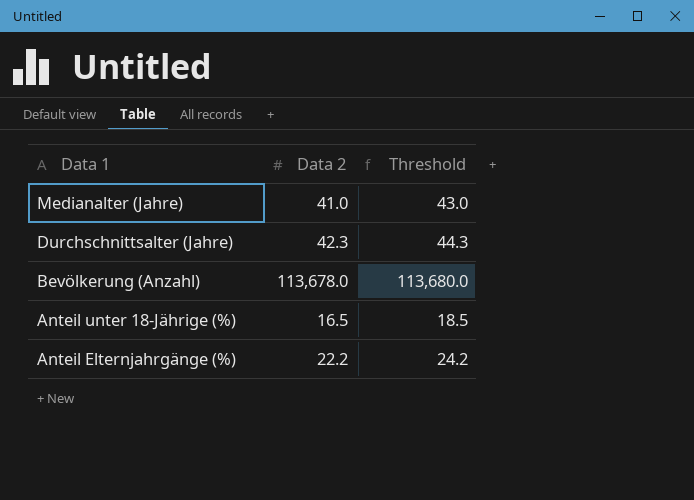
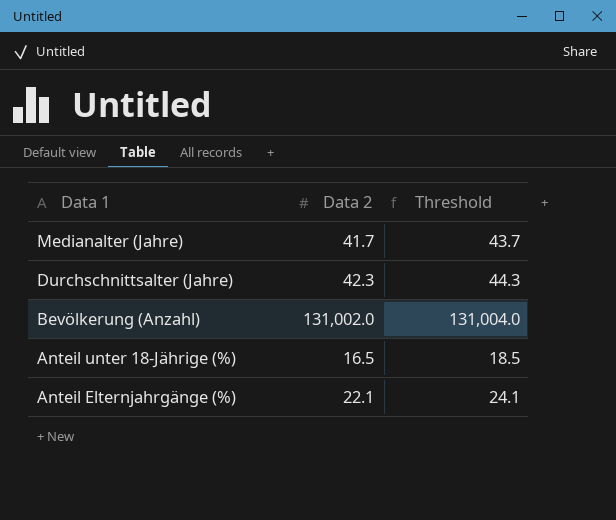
Medianalter (Jahre) | Data 2: 41.0 -> 41.7
Medianalter (Jahre) | Threshold: 43.0 -> 43.7
Bevölkerung (Anzahl) | Data 2: 113,678.0 -> 131,002.0
Bevölkerung (Anzahl) | Threshold: 113,680.0 -> 131,004.0
Anteil Elternjahrgänge (%) | Data 2: 22.2 -> 22.1
Anteil Elternjahrgänge (%) | Threshold: 24.2 -> 24.1

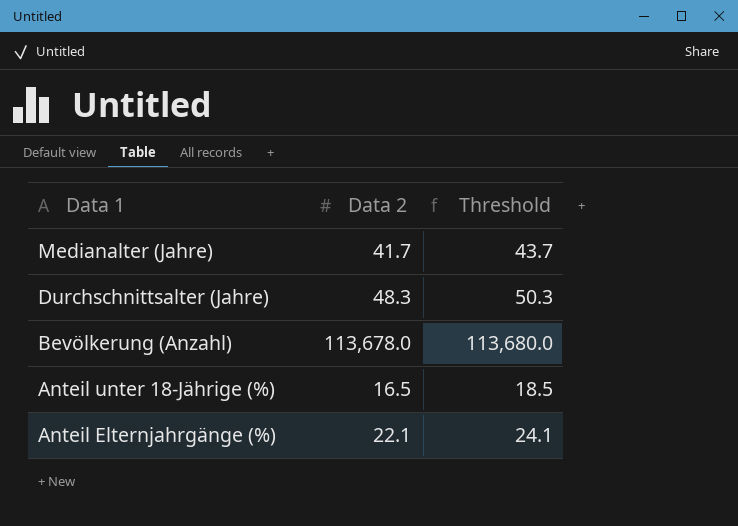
Durchschnittsalter (Jahre) | Data 2: 42.3 -> 48.3
Durchschnittsalter (Jahre) | Threshold: 44.3 -> 50.3
Bevölkerung (Anzahl) | Data 2: 131,002.0 -> 113,678.0
Bevölkerung (Anzahl) | Threshold: 131,004.0 -> 113,680.0

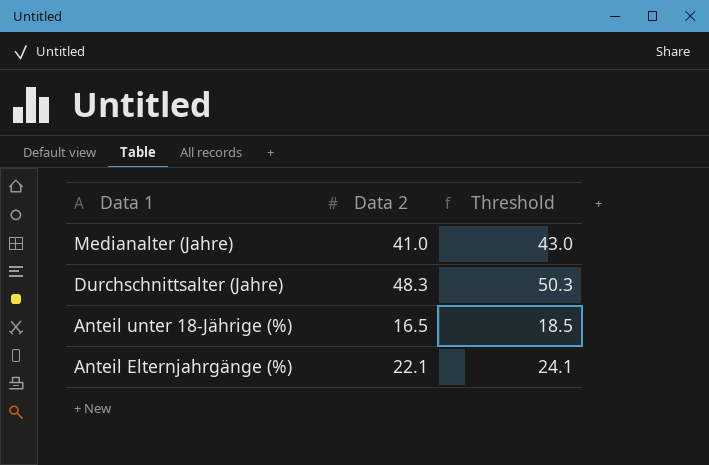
row Bevölkerung (Anzahl): 113,678.0 | 113,680.0 -> none
Medianalter (Jahre) | Data 2: 41.7 -> 41.0
Medianalter (Jahre) | Threshold: 43.7 -> 43.0

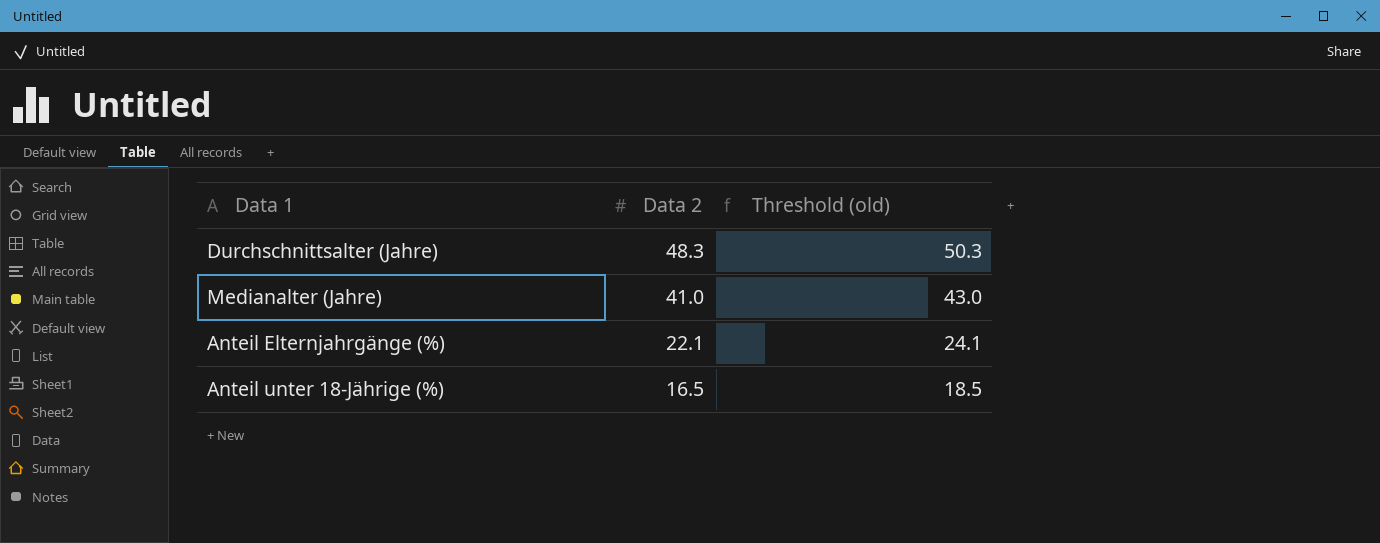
row order: Data 1 descending -> Data 2 descending
column name: Threshold -> Threshold (old)

